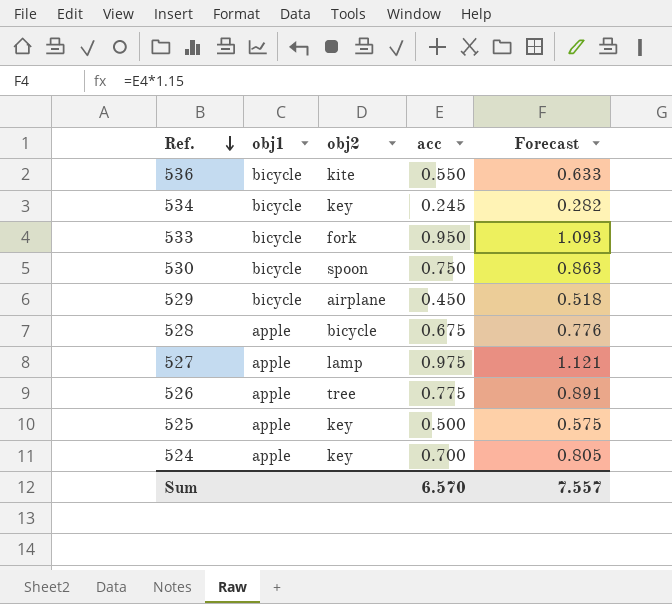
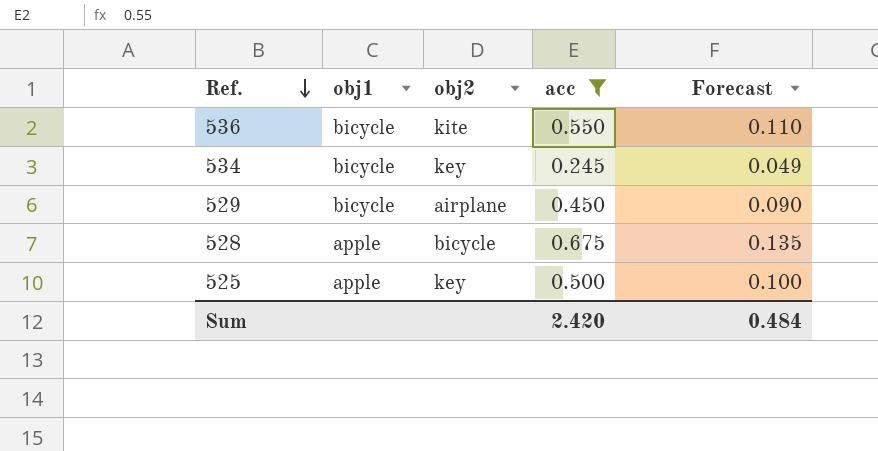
filter: none -> acc <= 0.675
column Forecast | formula: [acc] * 1.15 -> [acc] * 0.2
Sum | acc: 6.570 -> 2.420
Sum | Forecast: 7.557 -> 0.484

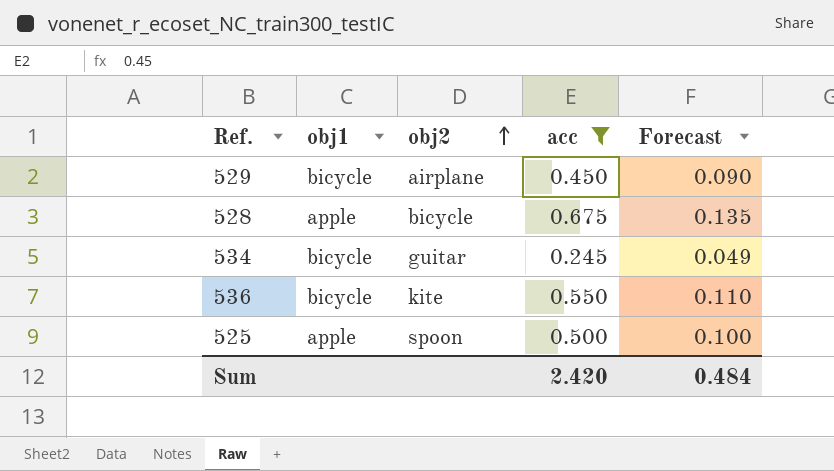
row order: Ref. descending -> obj2 ascending
534 | obj2: key -> guitar
525 | obj2: key -> spoon

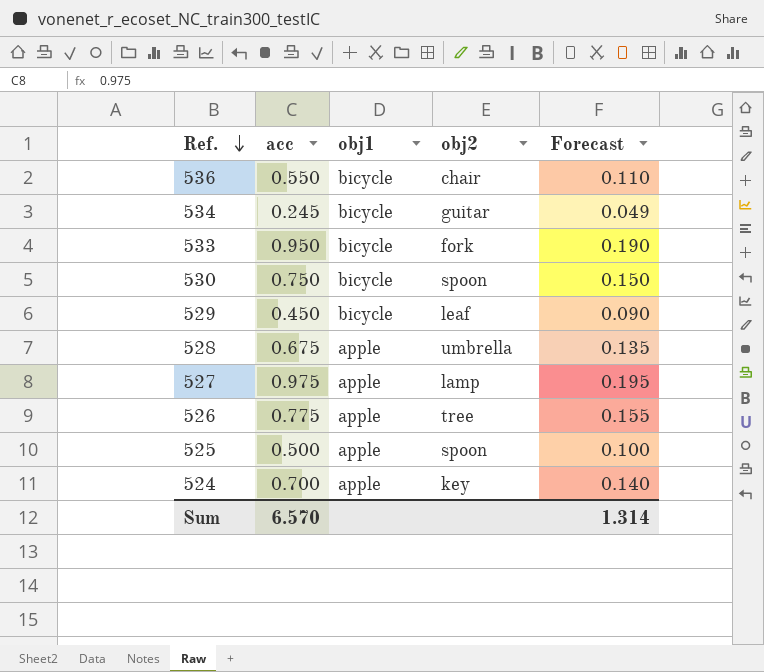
filter: acc <= 0.675 -> none
row order: obj2 ascending -> Ref. descending
column acc | position: 4 -> 2
536 | obj2: kite -> chair
529 | obj2: airplane -> leaf
528 | obj2: bicycle -> umbrella
Sum | acc: 2.420 -> 6.570
Sum | Forecast: 0.484 -> 1.314

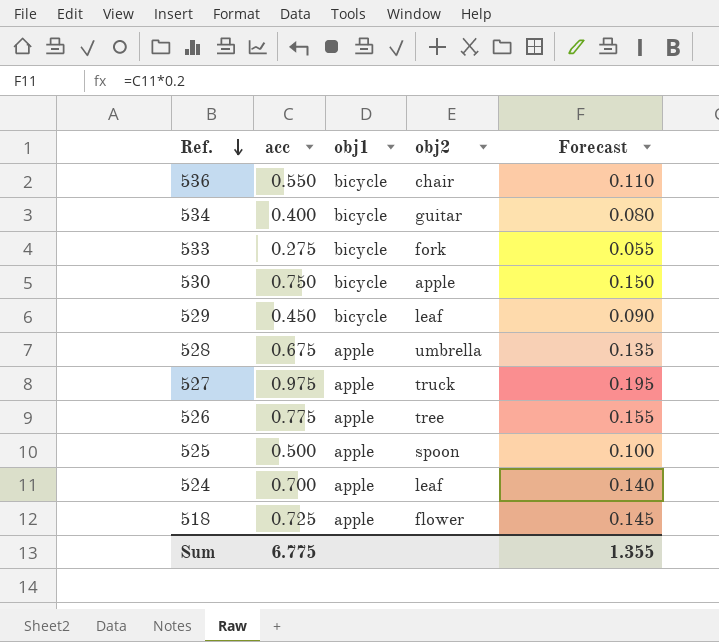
534 | acc: 0.245 -> 0.400
534 | Forecast: 0.049 -> 0.080
533 | acc: 0.950 -> 0.275
533 | Forecast: 0.190 -> 0.055
530 | obj2: spoon -> apple
527 | obj2: lamp -> truck
524 | obj2: key -> leaf
row 518: none -> 0.725 | apple | flower | 0.145
Sum | acc: 6.570 -> 6.775
Sum | Forecast: 1.314 -> 1.355

